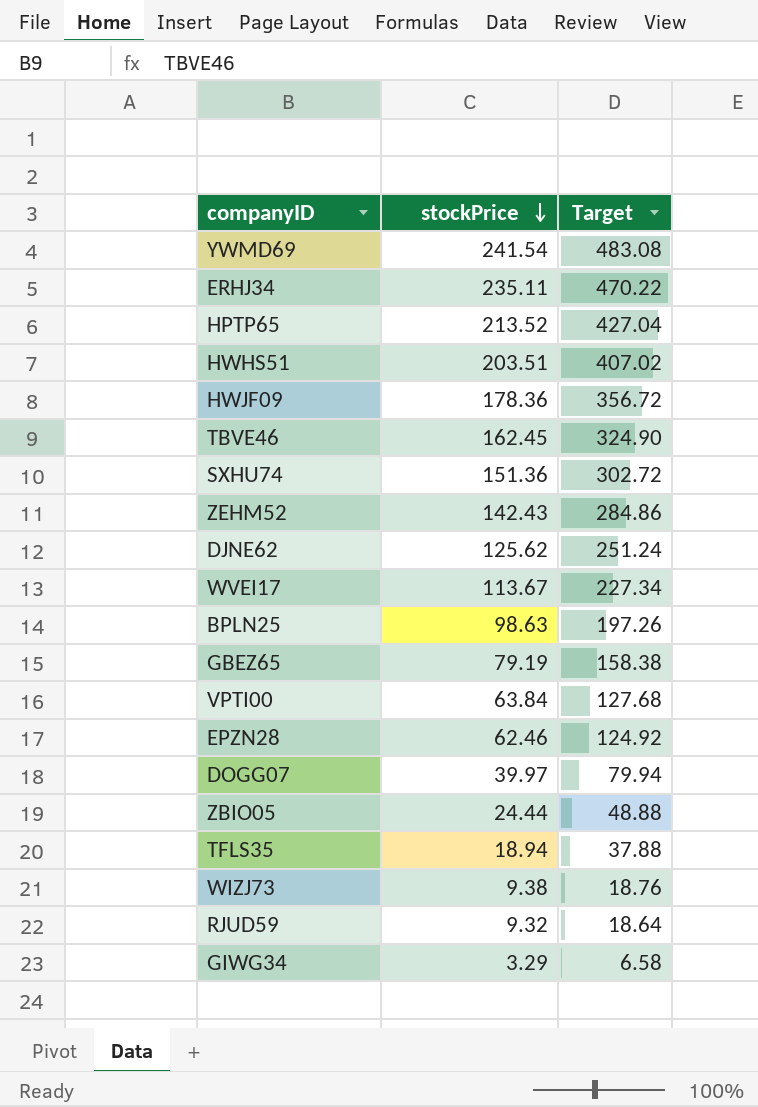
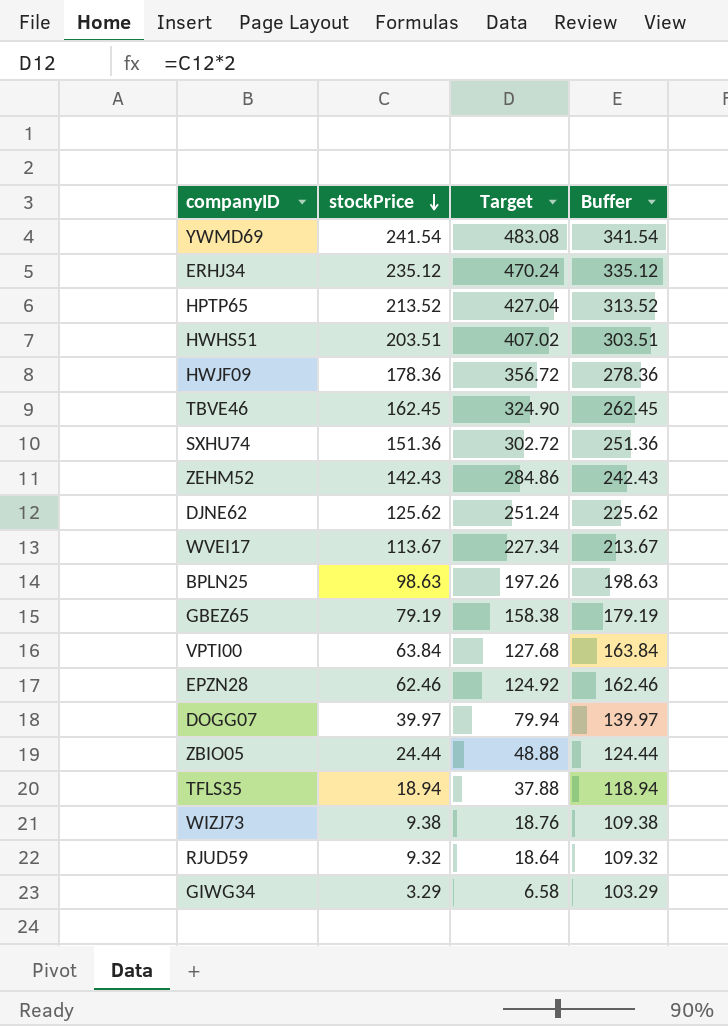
column Buffer | formula: none -> [stockPrice] + 100
ERHJ34 | stockPrice: 235.11 -> 235.12
ERHJ34 | Target: 470.22 -> 470.24

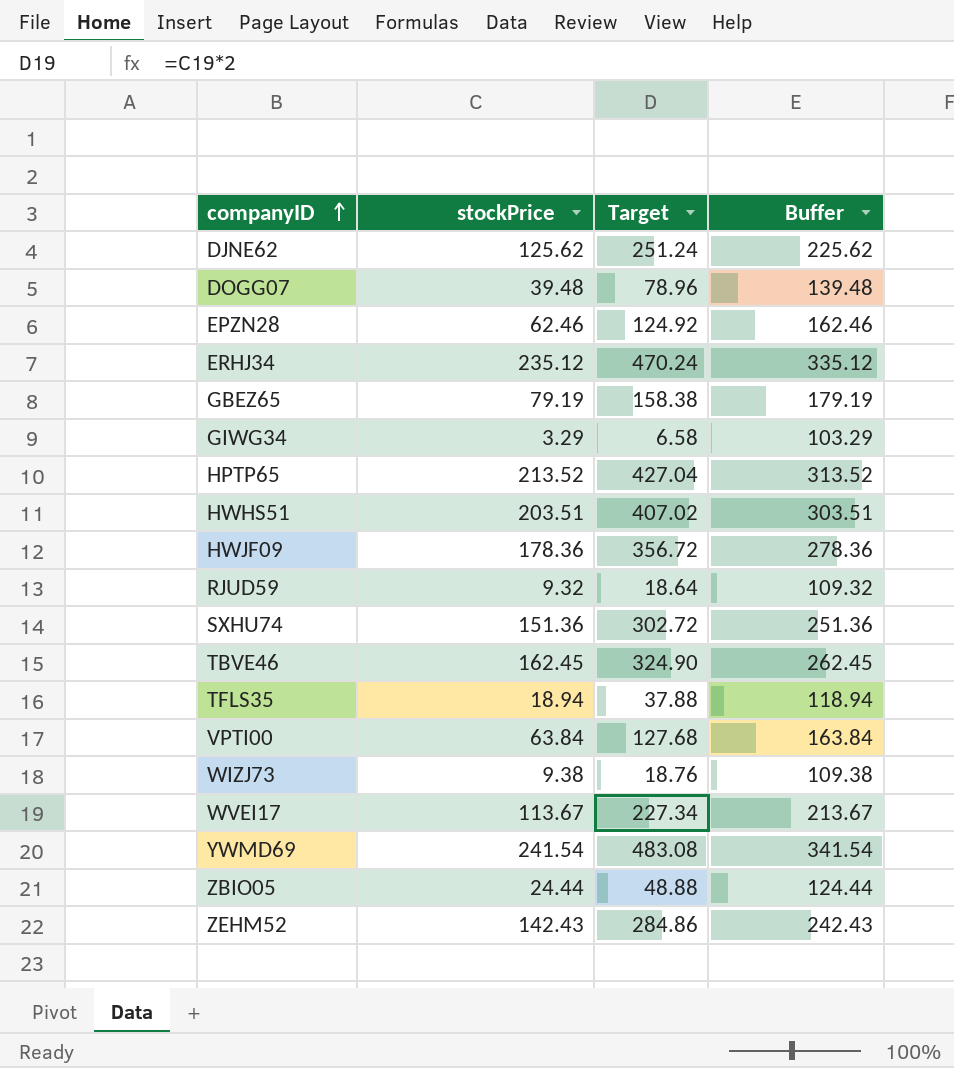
row order: stockPrice descending -> companyID ascending
row BPLN25: 98.63 | 197.26 | 198.63 -> none
DOGG07 | stockPrice: 39.97 -> 39.48
DOGG07 | Target: 79.94 -> 78.96
DOGG07 | Buffer: 139.97 -> 139.48

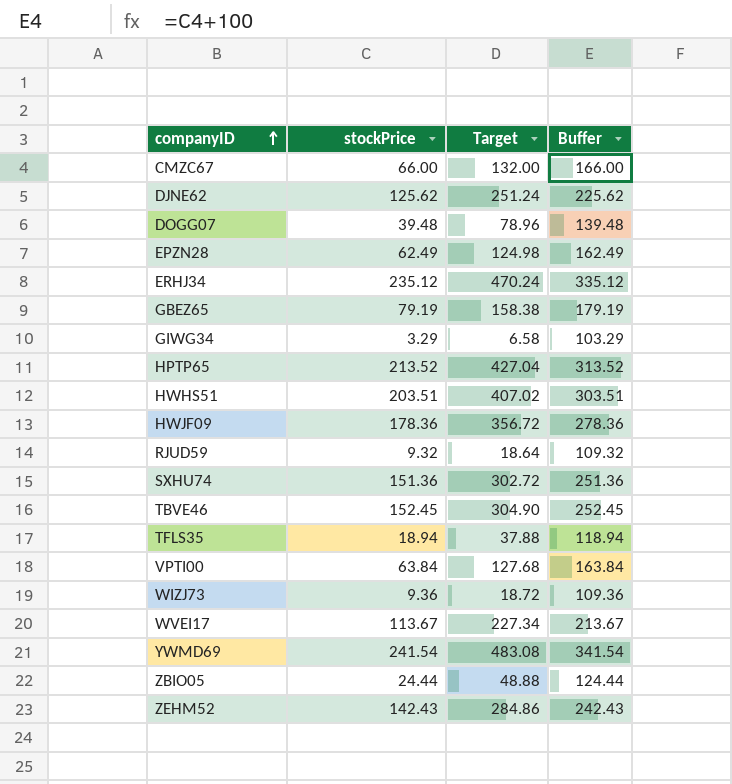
row CMZC67: none -> 66.00 | 132.00 | 166.00
EPZN28 | stockPrice: 62.46 -> 62.49
EPZN28 | Target: 124.92 -> 124.98
EPZN28 | Buffer: 162.46 -> 162.49
TBVE46 | stockPrice: 162.45 -> 152.45
TBVE46 | Target: 324.90 -> 304.90
TBVE46 | Buffer: 262.45 -> 252.45
WIZJ73 | stockPrice: 9.38 -> 9.36
WIZJ73 | Target: 18.76 -> 18.72
WIZJ73 | Buffer: 109.38 -> 109.36

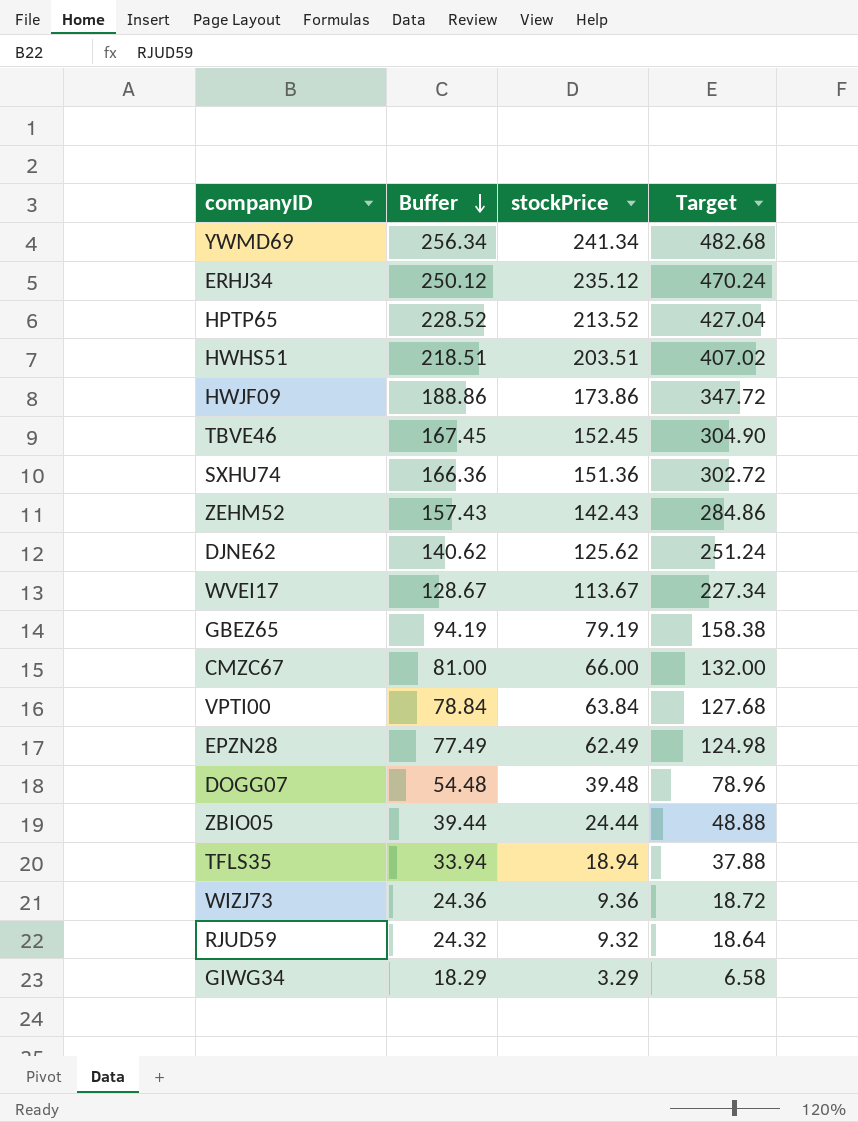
row order: companyID ascending -> Buffer descending
column Buffer | formula: [stockPrice] + 100 -> [stockPrice] + 15
column Buffer | position: 4 -> 2
YWMD69 | stockPrice: 241.54 -> 241.34
YWMD69 | Target: 483.08 -> 482.68
HWJF09 | stockPrice: 178.36 -> 173.86
HWJF09 | Target: 356.72 -> 347.72

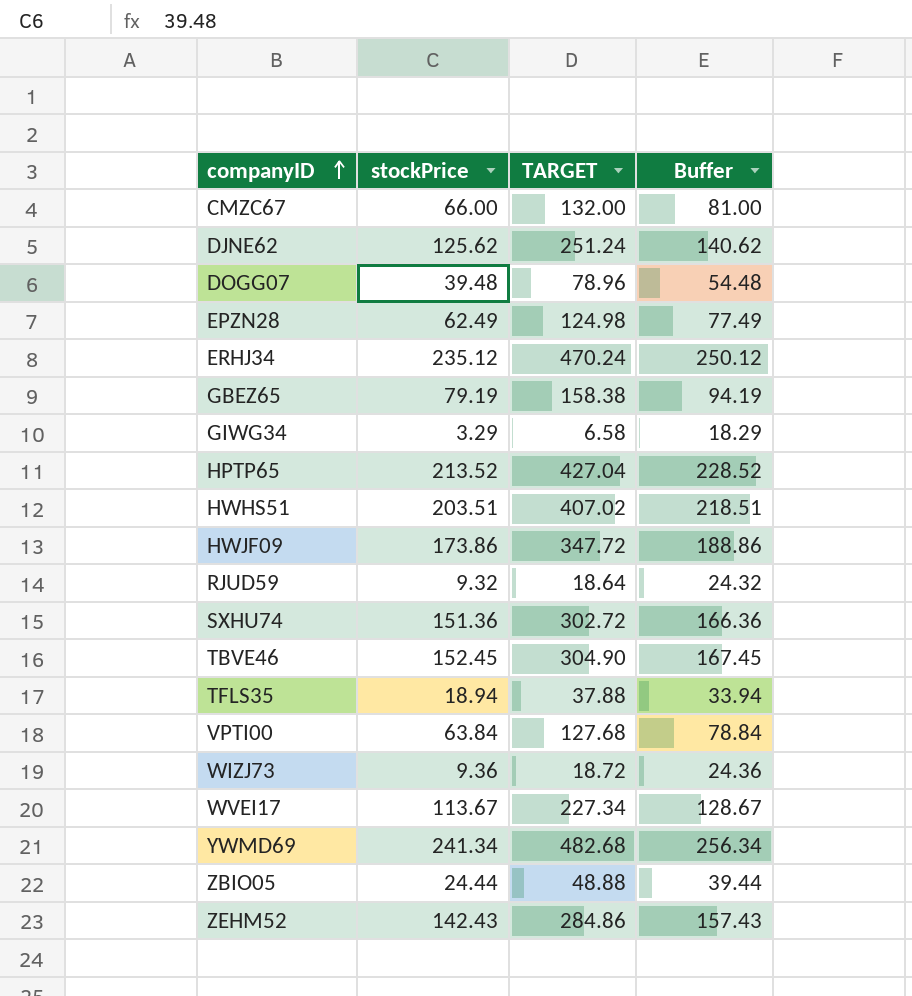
row order: Buffer descending -> companyID ascending
column name: Target -> TARGET
column Buffer | position: 2 -> 4

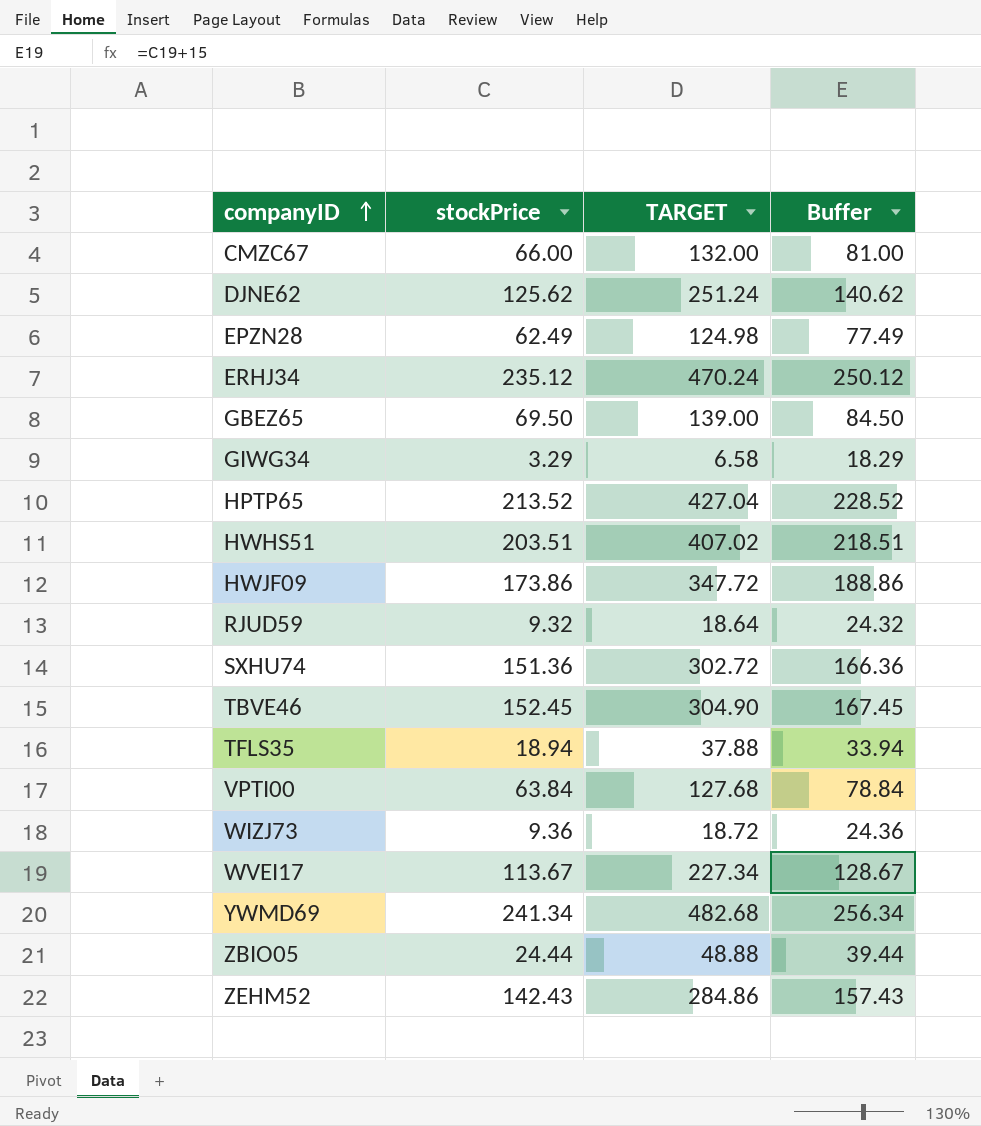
row DOGG07: 39.48 | 78.96 | 54.48 -> none
GBEZ65 | stockPrice: 79.19 -> 69.50
GBEZ65 | TARGET: 158.38 -> 139.00
GBEZ65 | Buffer: 94.19 -> 84.50

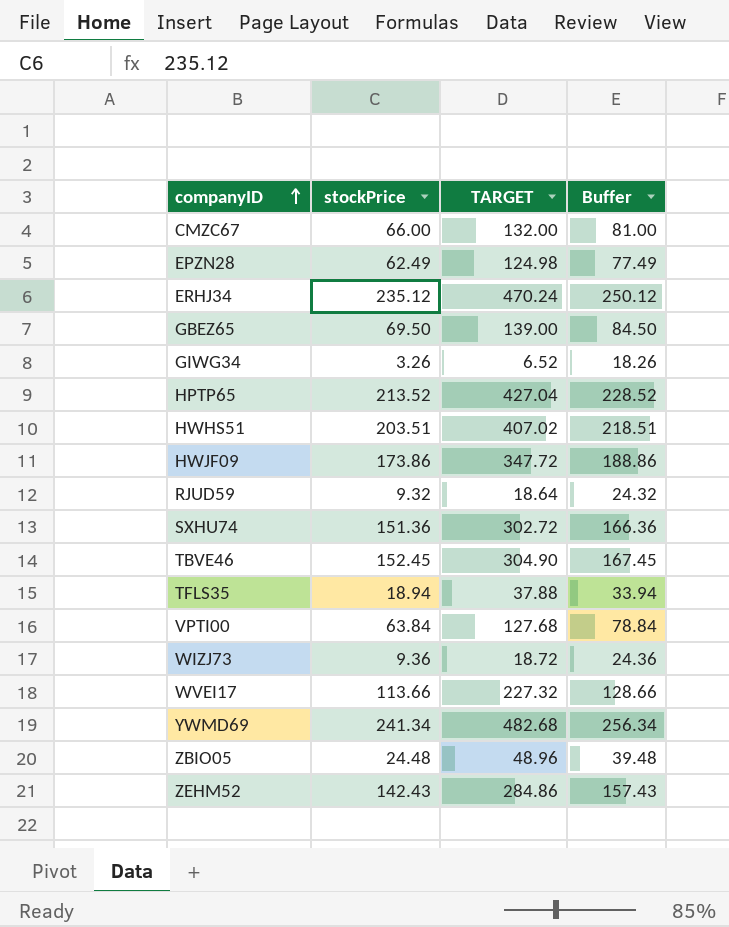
row DJNE62: 125.62 | 251.24 | 140.62 -> none
GIWG34 | stockPrice: 3.29 -> 3.26
GIWG34 | TARGET: 6.58 -> 6.52
GIWG34 | Buffer: 18.29 -> 18.26
WVEI17 | stockPrice: 113.67 -> 113.66
WVEI17 | TARGET: 227.34 -> 227.32
WVEI17 | Buffer: 128.67 -> 128.66
ZBIO05 | stockPrice: 24.44 -> 24.48
ZBIO05 | TARGET: 48.88 -> 48.96
ZBIO05 | Buffer: 39.44 -> 39.48

